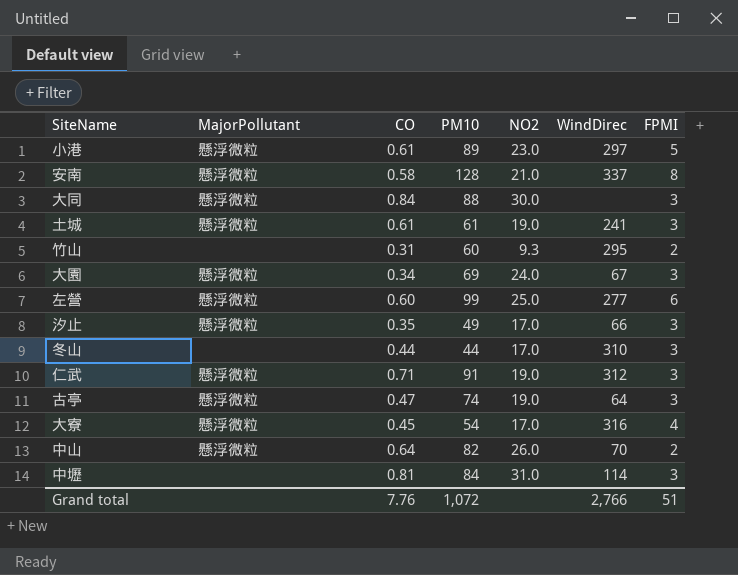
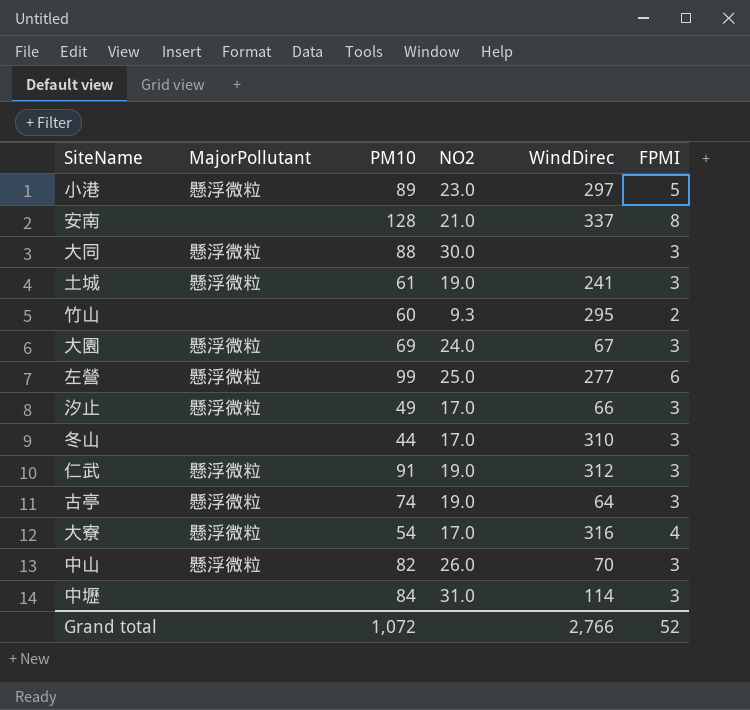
column CO | position: 3 -> none
安南 | MajorPollutant: 懸浮微粒 -> none
中山 | FPMI: 2 -> 3
Grand total | FPMI: 51 -> 52

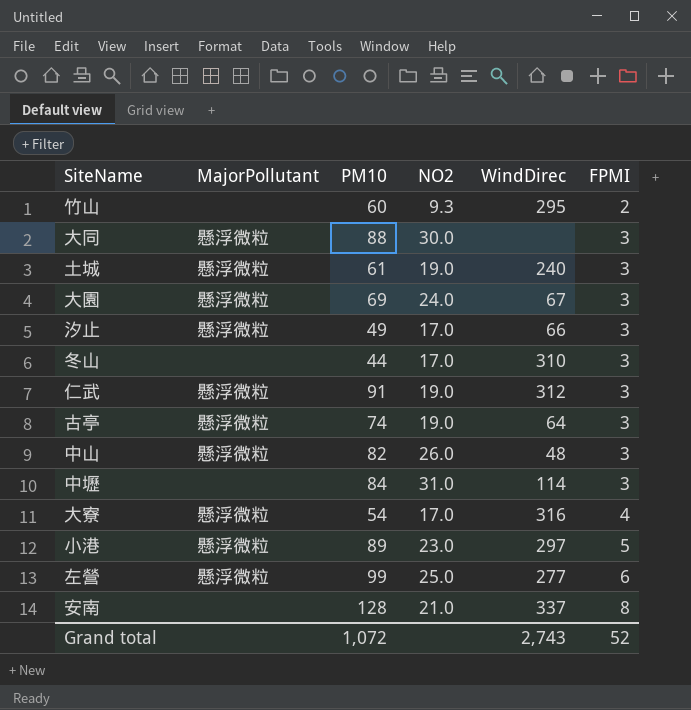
row order: none -> FPMI ascending
土城 | WindDirec: 241 -> 240
中山 | WindDirec: 70 -> 48
Grand total | WindDirec: 2,766 -> 2,743

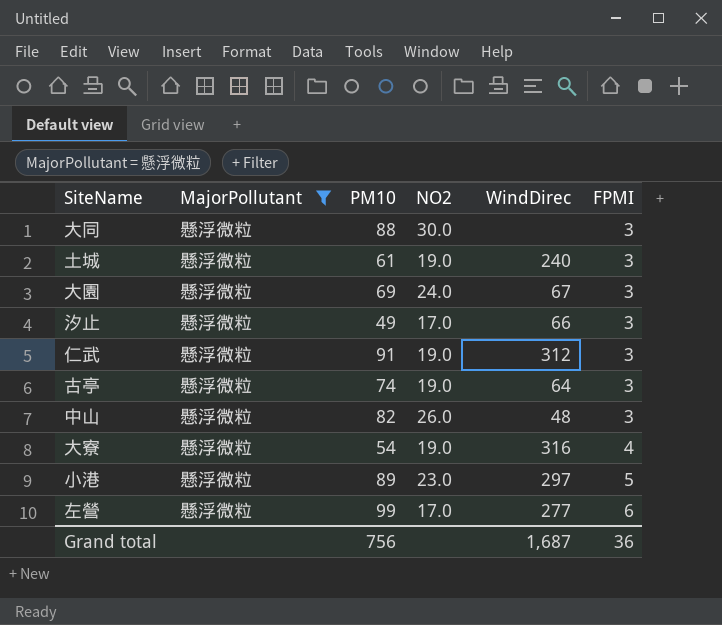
filter: none -> MajorPollutant = 懸浮微粒
大寮 | NO2: 17.0 -> 19.0
左營 | NO2: 25.0 -> 17.0
Grand total | PM10: 1,072 -> 756
Grand total | WindDirec: 2,743 -> 1,687
Grand total | FPMI: 52 -> 36

